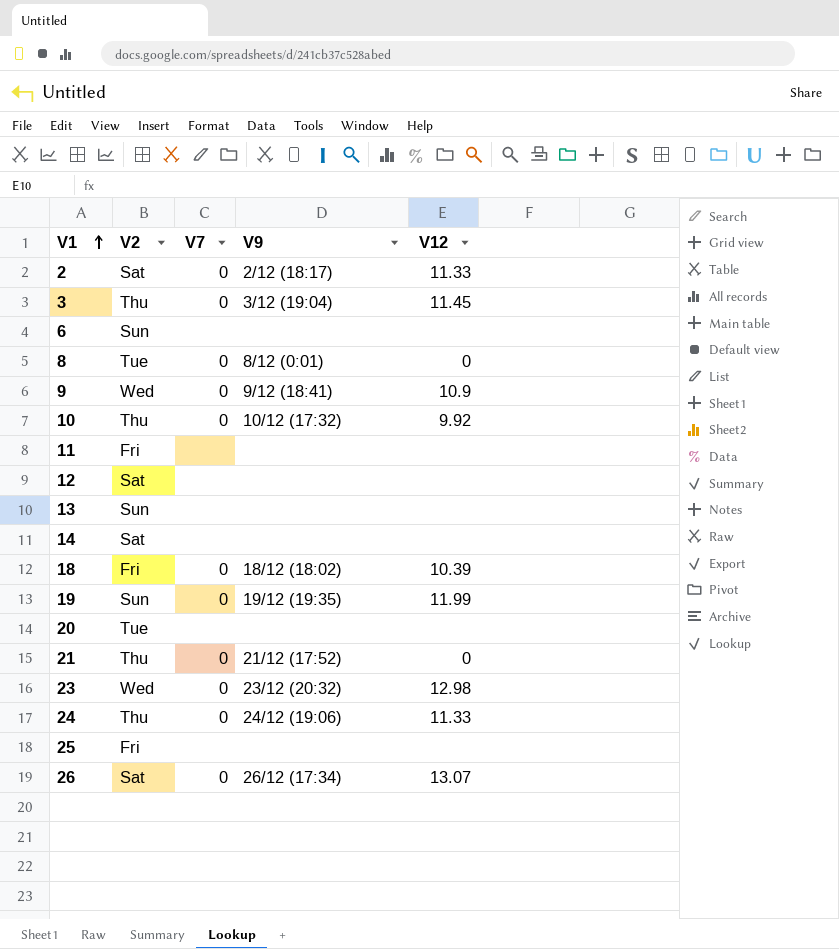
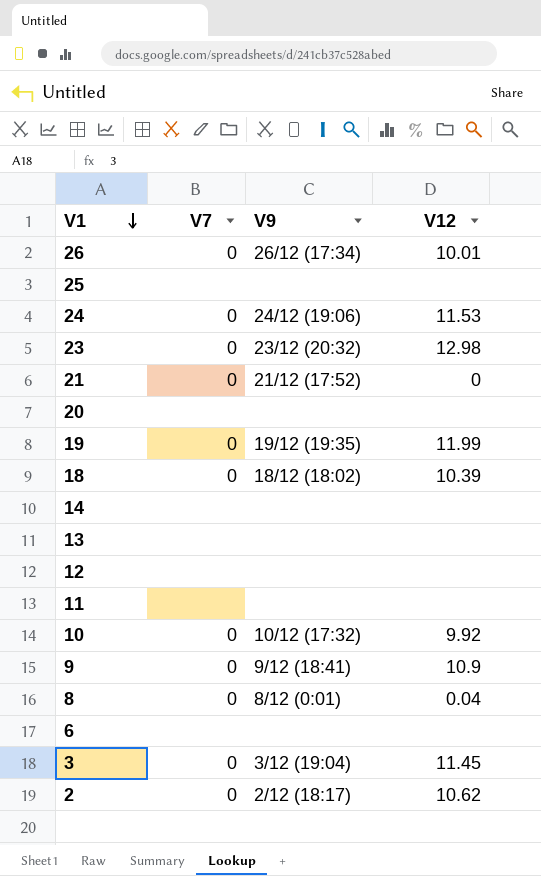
row order: V1 ascending -> V1 descending
column V2 | position: 2 -> none
26 | V12: 13.07 -> 10.01
24 | V12: 11.33 -> 11.53
8 | V12: 0 -> 0.04
2 | V12: 11.33 -> 10.62

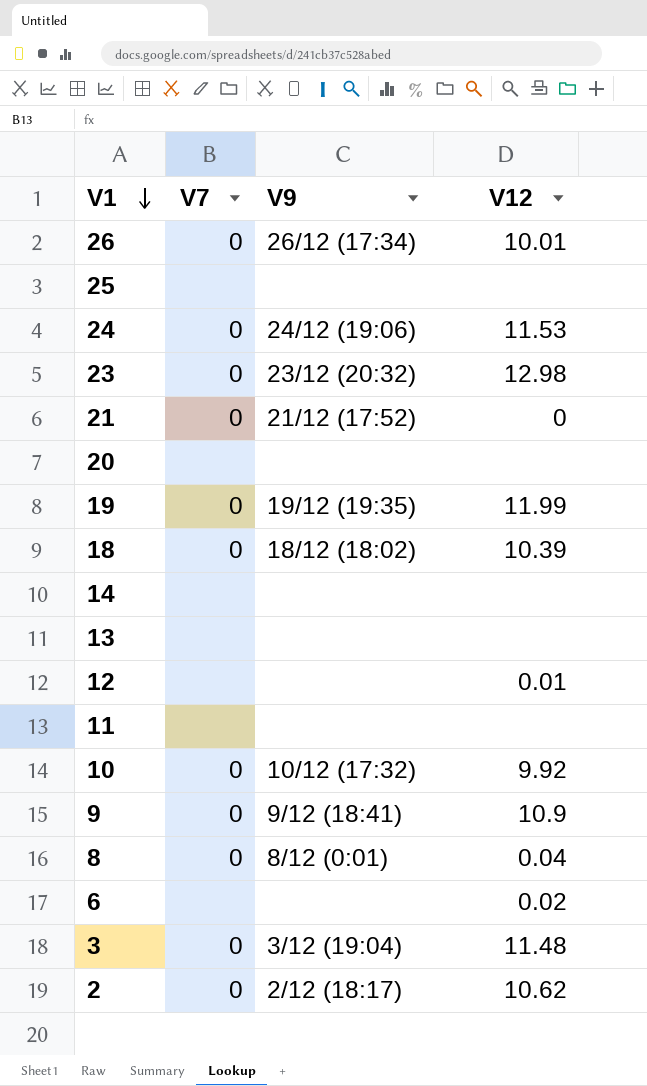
12 | V12: none -> 0.01
6 | V12: none -> 0.02
3 | V12: 11.45 -> 11.48

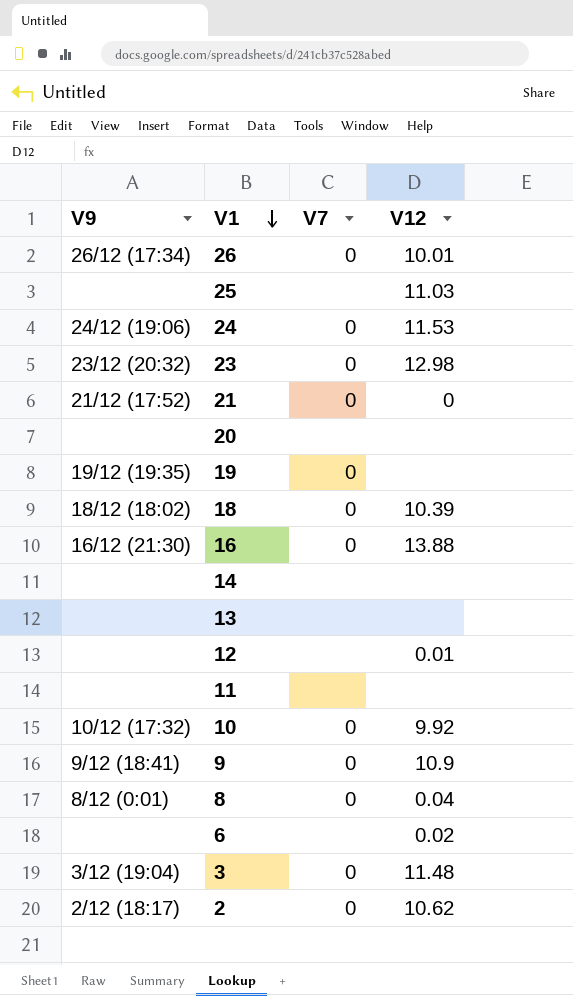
column V9 | position: 3 -> 1
25 | V12: none -> 11.03
19 | V12: 11.99 -> none
row 16: none -> 16/12 (21:30) | 0 | 13.88

